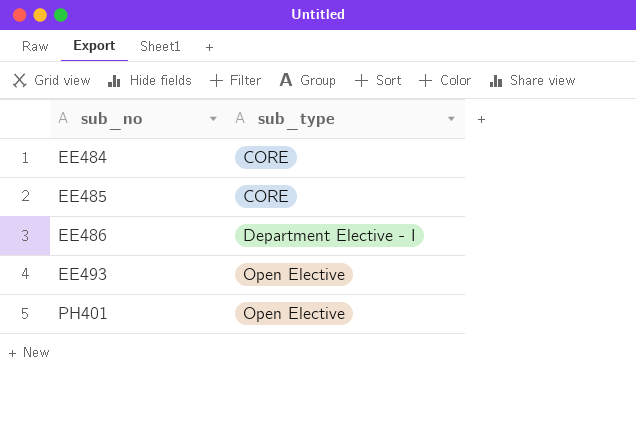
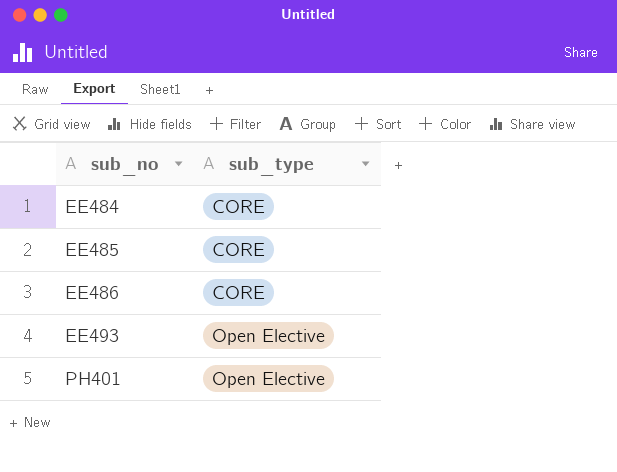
EE486 | sub_type: Department Elective - I -> CORE

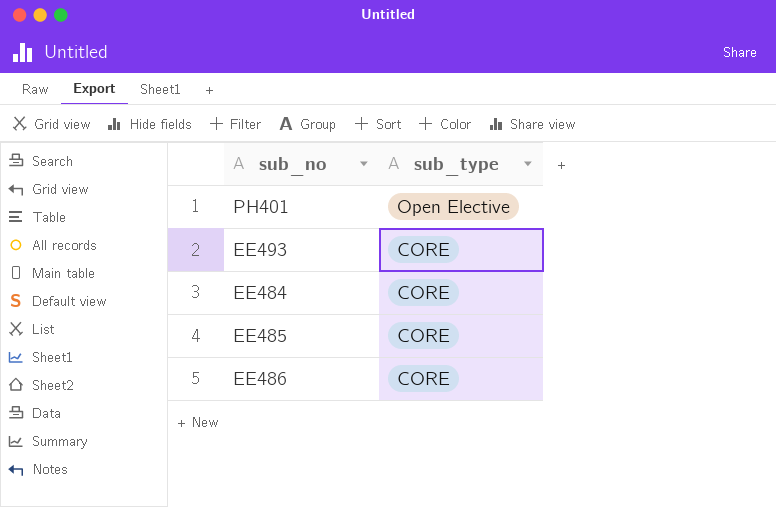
row order: sub_no ascending -> sub_type descending
EE493 | sub_type: Open Elective -> CORE

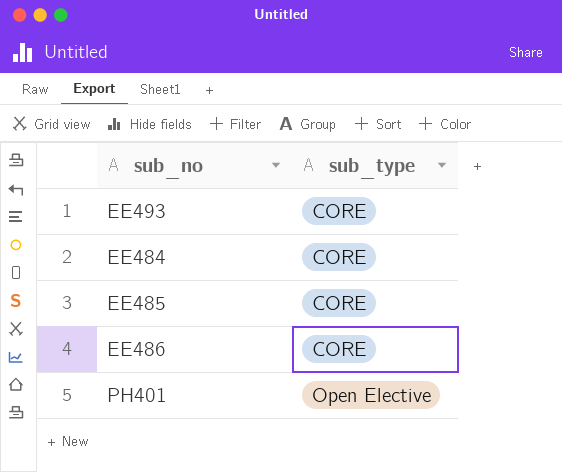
row order: sub_type descending -> sub_type ascending

